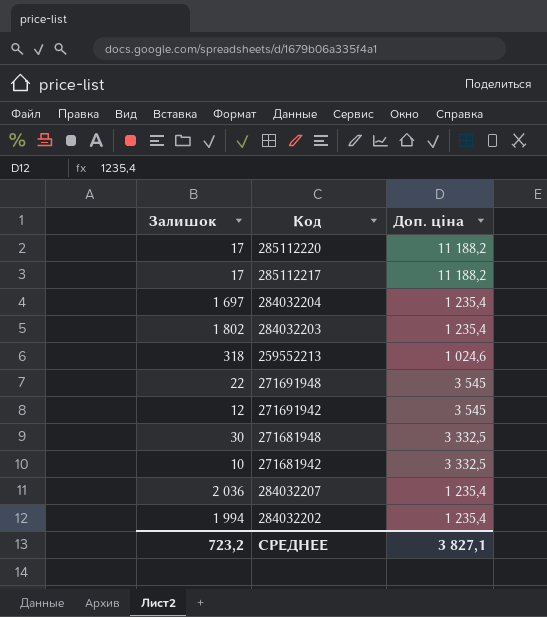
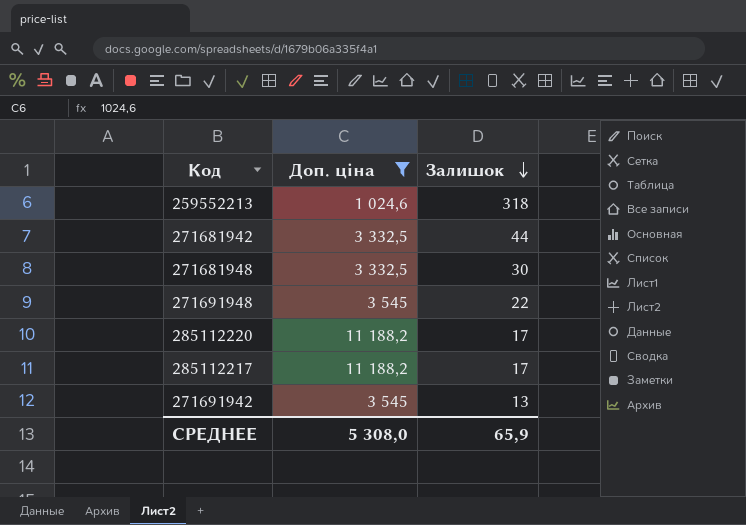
filter: none -> Доп. ціна != 1 235,4
row order: none -> Залишок descending
column Залишок | position: 1 -> 3
271681942 | Залишок: 10 -> 44
271691942 | Залишок: 12 -> 13
СРЕДНЕЕ | Доп. ціна: 3 827,1 -> 5 308,0
СРЕДНЕЕ | Залишок: 723,2 -> 65,9

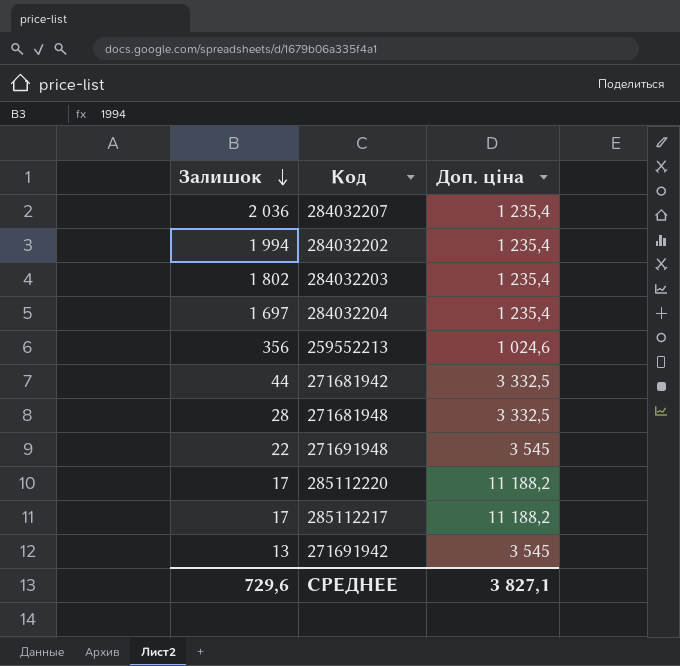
filter: Доп. ціна != 1 235,4 -> none
column Залишок | position: 3 -> 1
259552213 | Залишок: 318 -> 356
271681948 | Залишок: 30 -> 28
СРЕДНЕЕ | Залишок: 65,9 -> 729,6
СРЕДНЕЕ | Доп. ціна: 5 308,0 -> 3 827,1

